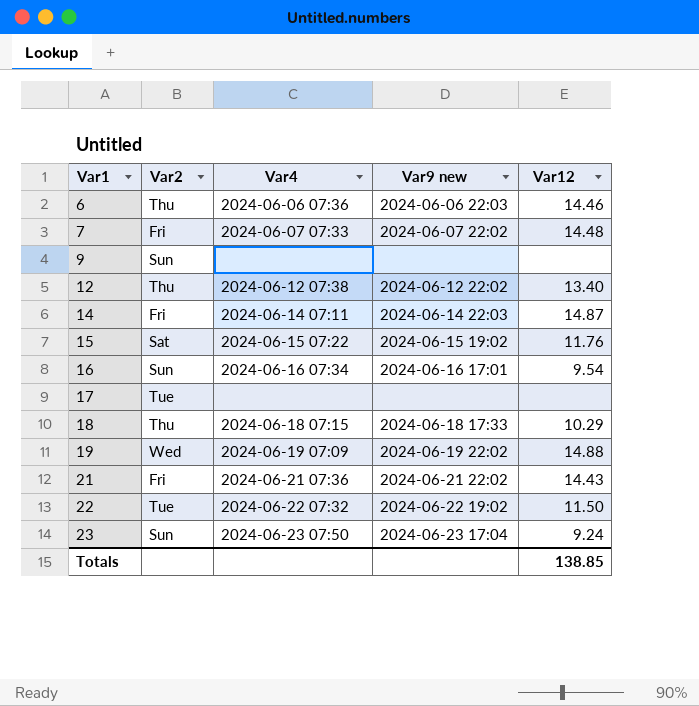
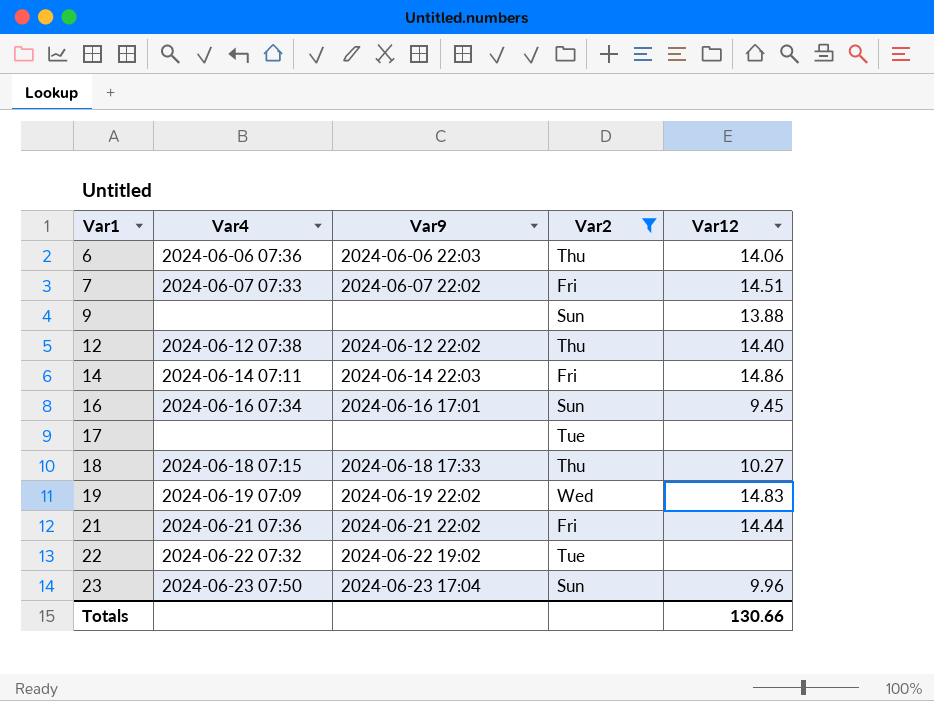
filter: none -> Var2 != Sat
column name: Var9 new -> Var9
column Var2 | position: 2 -> 4
6 | Var12: 14.46 -> 14.06
7 | Var12: 14.48 -> 14.51
9 | Var12: none -> 13.88
12 | Var12: 13.40 -> 14.40
14 | Var12: 14.87 -> 14.86
16 | Var12: 9.54 -> 9.45
18 | Var12: 10.29 -> 10.27
19 | Var12: 14.88 -> 14.83
21 | Var12: 14.43 -> 14.44
22 | Var12: 11.50 -> none
23 | Var12: 9.24 -> 9.96
Totals | Var12: 138.85 -> 130.66

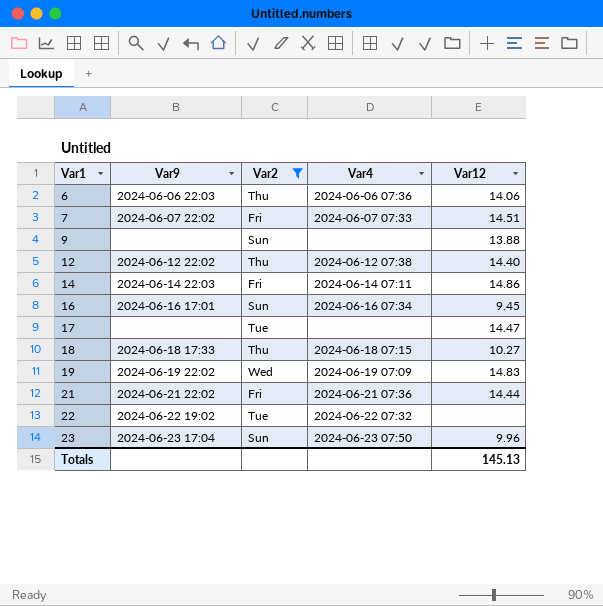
column Var4 | position: 2 -> 4
17 | Var12: none -> 14.47
Totals | Var12: 130.66 -> 145.13

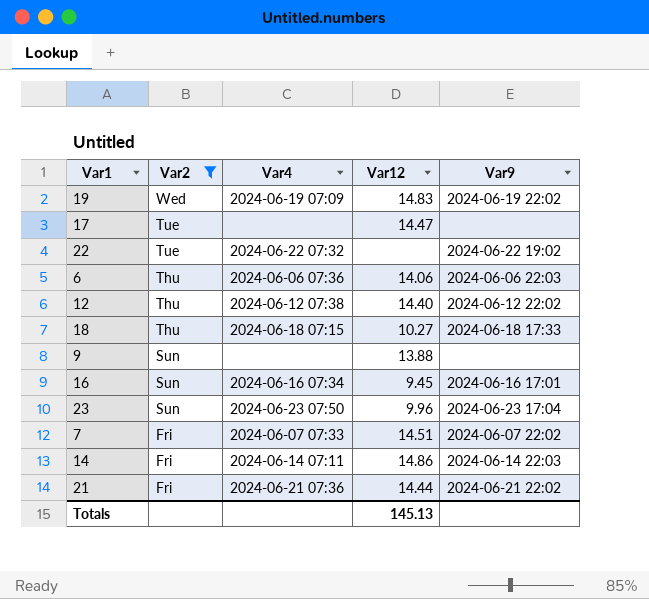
row order: Var1 ascending -> Var2 descending
column Var9 | position: 2 -> 5

